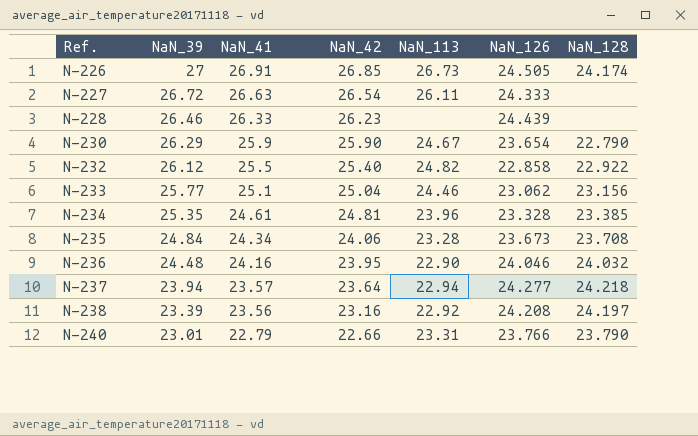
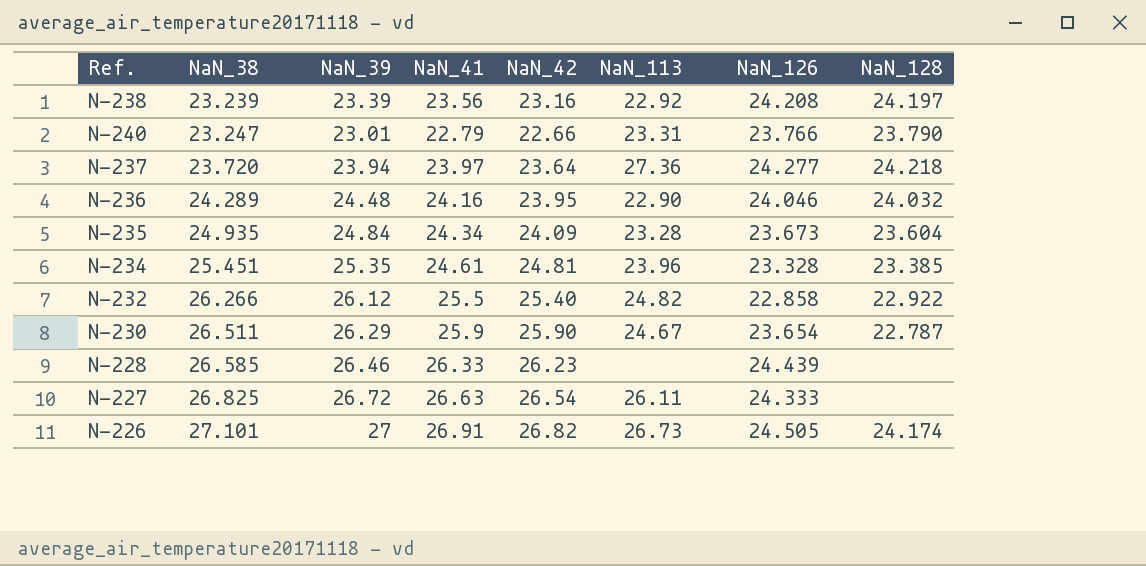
row order: Ref. ascending -> NaN_38 ascending
column NaN_38 | position: none -> 2
row N-233: 25.77 | 25.1 | 25.04 | 24.46 | 23.062 | 23.156 -> none
N-237 | NaN_41: 23.57 -> 23.97
N-237 | NaN_113: 22.94 -> 27.36
N-235 | NaN_42: 24.06 -> 24.09
N-235 | NaN_128: 23.708 -> 23.604
N-230 | NaN_128: 22.790 -> 22.787
N-226 | NaN_42: 26.85 -> 26.82

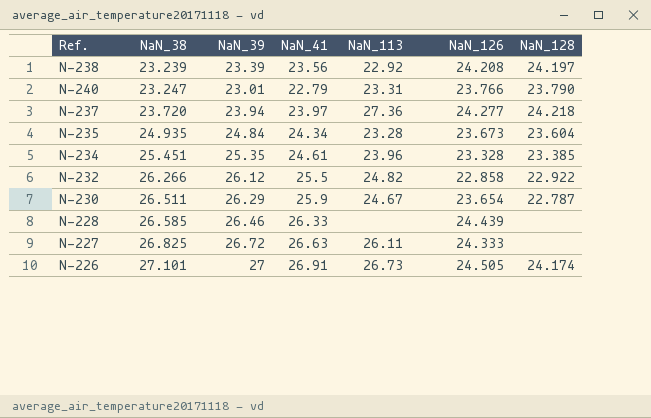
column NaN_42 | position: 5 -> none
row N-236: 24.289 | 24.48 | 24.16 | 23.95 | 22.90 | 24.046 | 24.032 -> none

